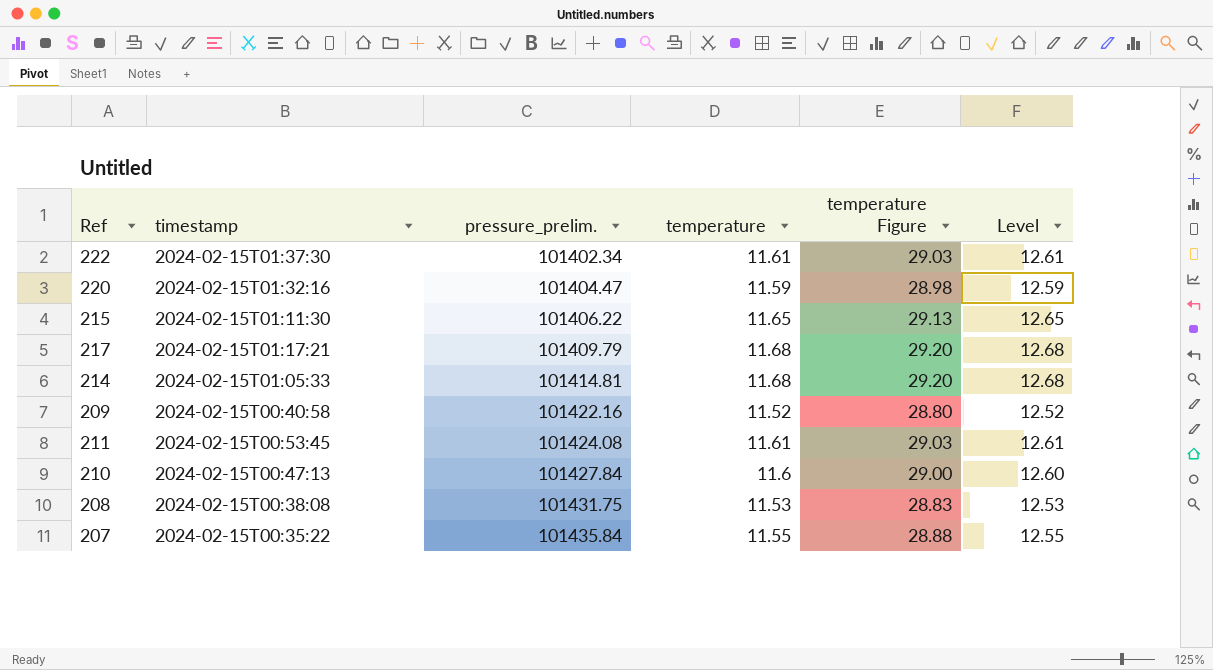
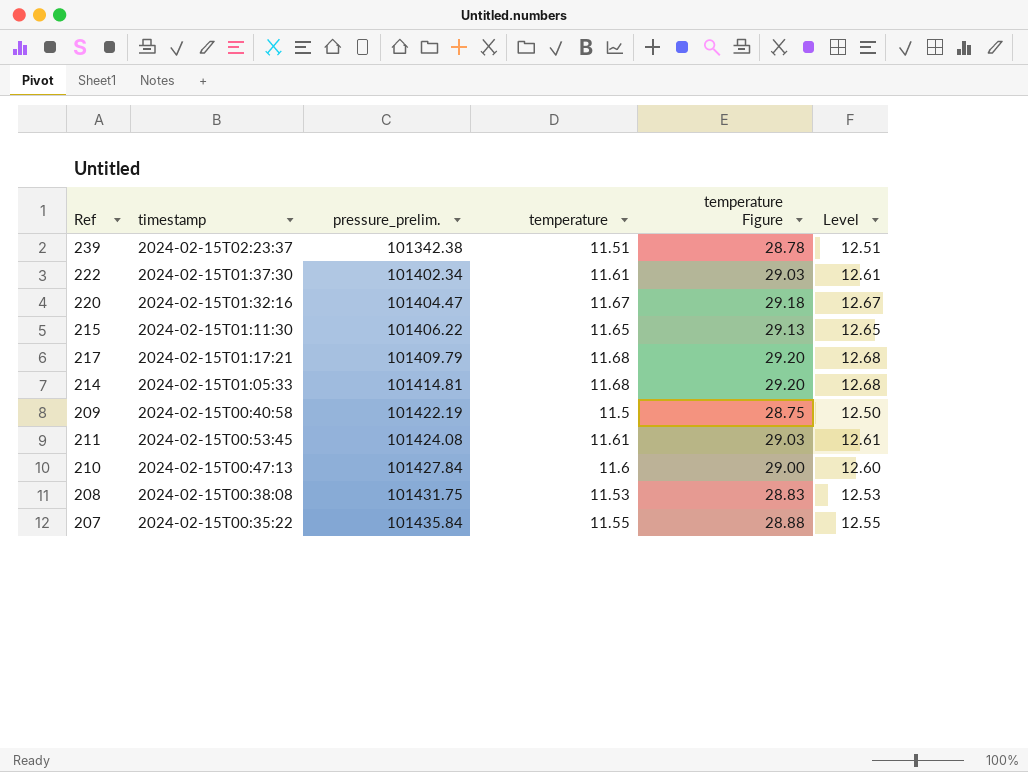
row 239: none -> 2024-02-15T02:23:37 | 101342.38 | 11.51 | 28.78 | 12.51
220 | temperature: 11.59 -> 11.67
220 | temperature Figure: 28.98 -> 29.18
220 | Level: 12.59 -> 12.67
209 | pressure_prelim.: 101422.16 -> 101422.19
209 | temperature: 11.52 -> 11.5
209 | temperature Figure: 28.80 -> 28.75
209 | Level: 12.52 -> 12.50

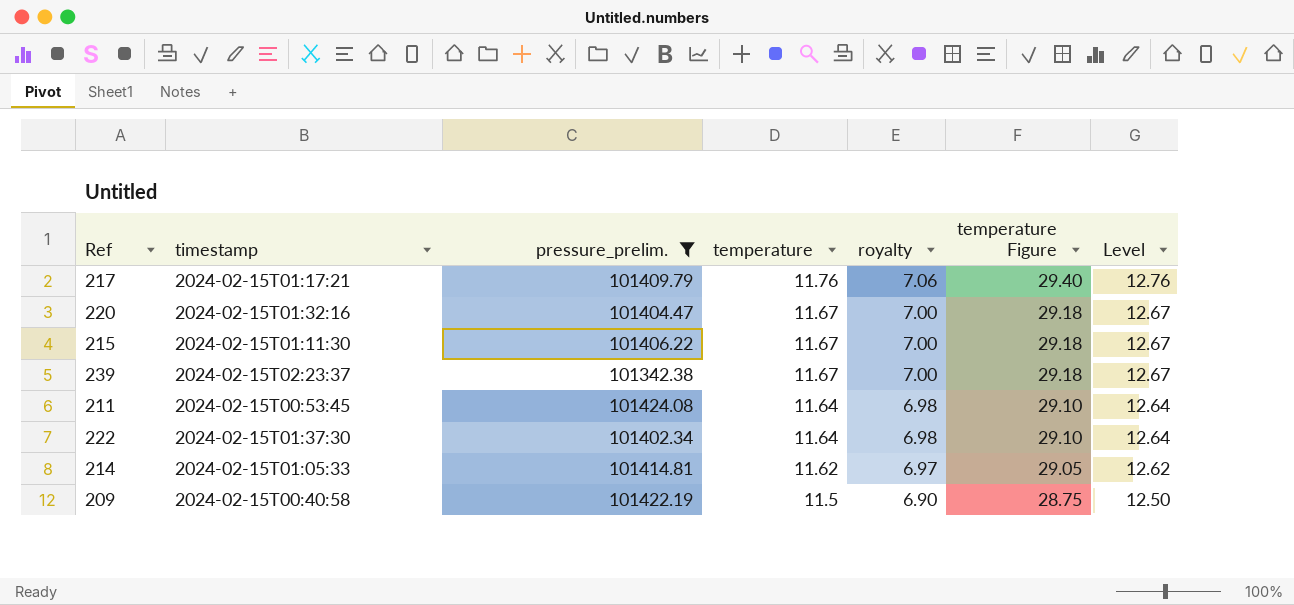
filter: none -> pressure_prelim. <= 101424.08
row order: pressure_prelim. ascending -> temperature descending
column royalty | formula: none -> [temperature] * 0.6
217 | temperature: 11.68 -> 11.76
217 | temperature Figure: 29.20 -> 29.40
217 | Level: 12.68 -> 12.76
215 | temperature: 11.65 -> 11.67
215 | temperature Figure: 29.13 -> 29.18
215 | Level: 12.65 -> 12.67
239 | temperature: 11.51 -> 11.67
239 | temperature Figure: 28.78 -> 29.18
239 | Level: 12.51 -> 12.67
211 | temperature: 11.61 -> 11.64
211 | temperature Figure: 29.03 -> 29.10
211 | Level: 12.61 -> 12.64
222 | temperature: 11.61 -> 11.64
222 | temperature Figure: 29.03 -> 29.10
222 | Level: 12.61 -> 12.64
214 | temperature: 11.68 -> 11.62
214 | temperature Figure: 29.20 -> 29.05
214 | Level: 12.68 -> 12.62

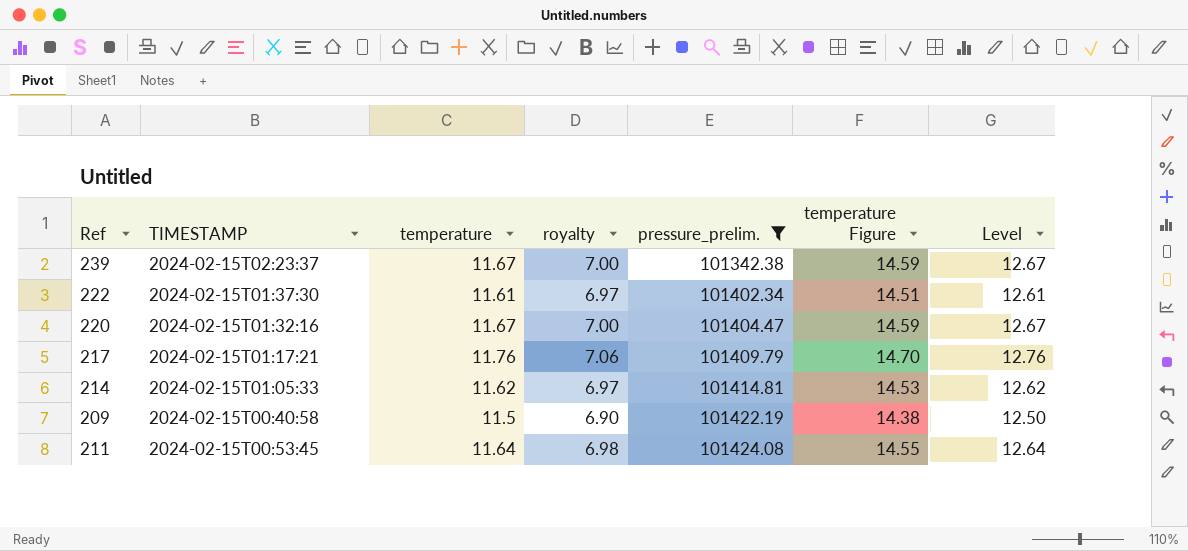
row order: temperature descending -> pressure_prelim. ascending
column name: timestamp -> TIMESTAMP
column pressure_prelim. | position: 3 -> 5
column temperature Figure | formula: [temperature] * 2.5 -> [temperature] * 1.25
row 215: 2024-02-15T01:11:30 | 101406.22 | 11.67 | 7.00 | 29.18 | 12.67 -> none
222 | temperature: 11.64 -> 11.61
222 | royalty: 6.98 -> 6.97
222 | Level: 12.64 -> 12.61

